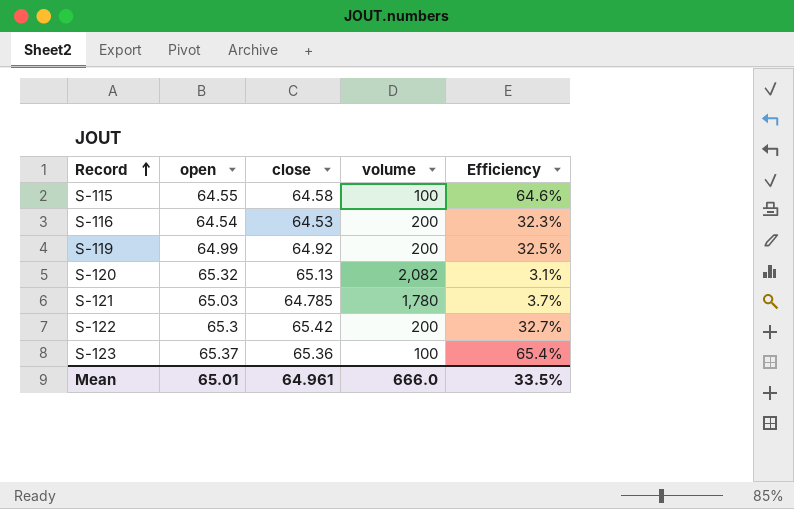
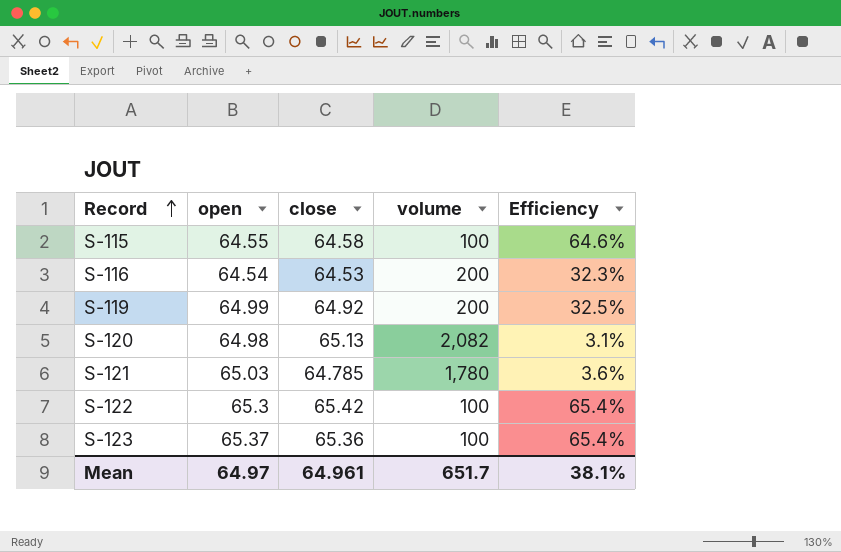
column Efficiency | formula: [open] / [volume] -> [close] / [volume]
S-120 | open: 65.32 -> 64.98
S-122 | volume: 200 -> 100
Mean | open: 65.01 -> 64.97
Mean | volume: 666.0 -> 651.7
Mean | Efficiency: 33.5% -> 38.1%

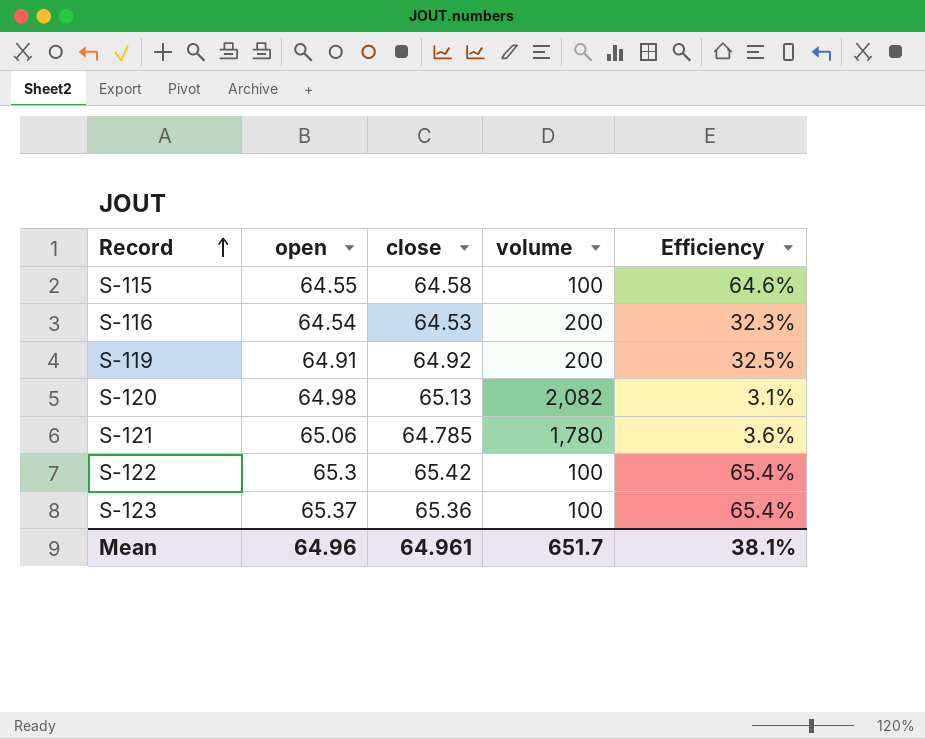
S-119 | open: 64.99 -> 64.91
S-121 | open: 65.03 -> 65.06
Mean | open: 64.97 -> 64.96

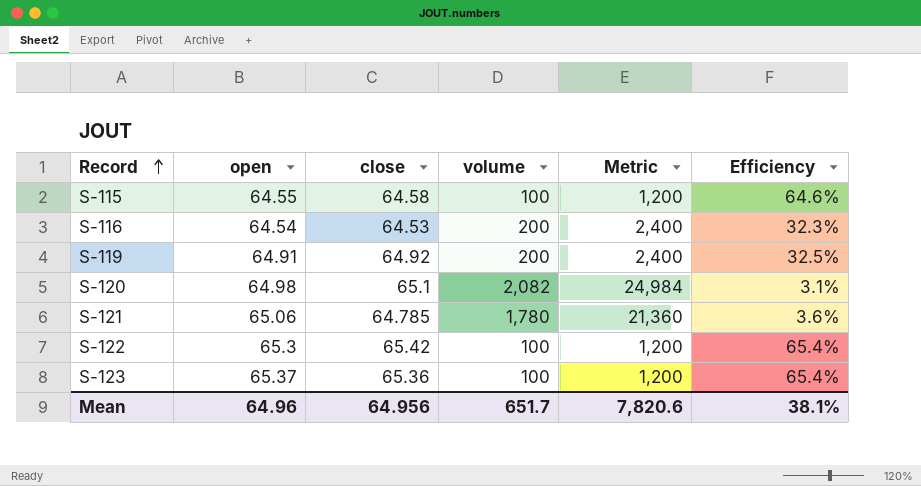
column Metric | formula: none -> [volume] * 12
S-120 | close: 65.13 -> 65.1
Mean | close: 64.961 -> 64.956

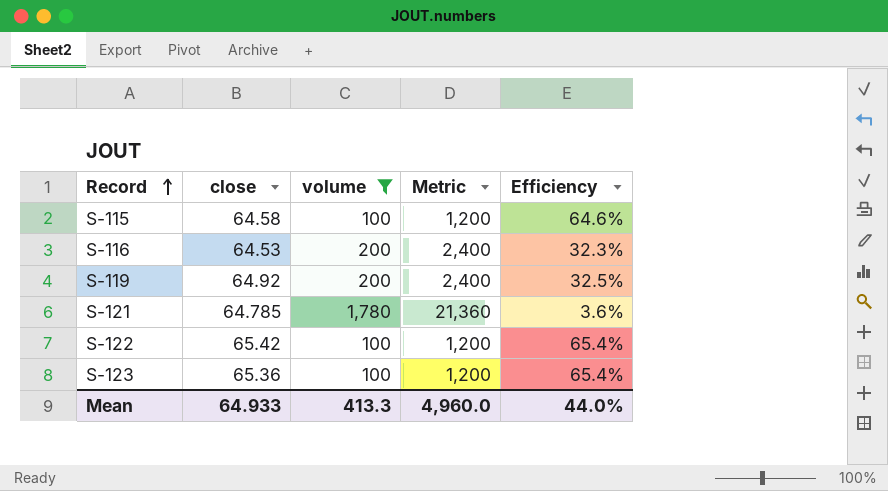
filter: none -> volume != 2,082
column open | position: 2 -> none
Mean | close: 64.956 -> 64.933
Mean | volume: 651.7 -> 413.3
Mean | Metric: 7,820.6 -> 4,960.0
Mean | Efficiency: 38.1% -> 44.0%

